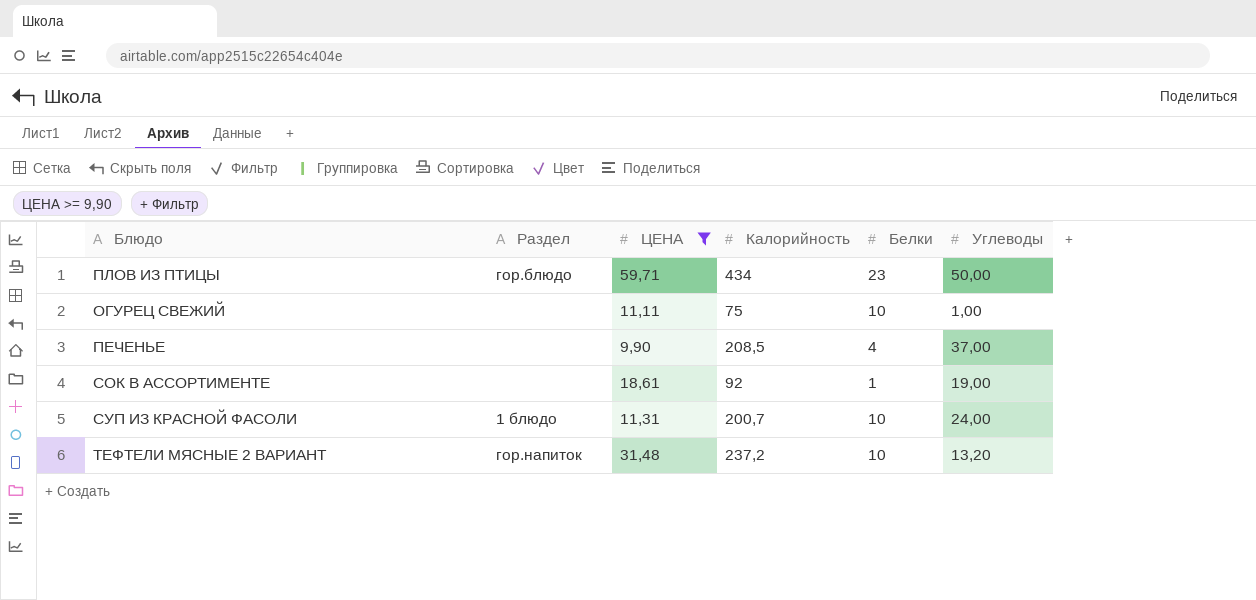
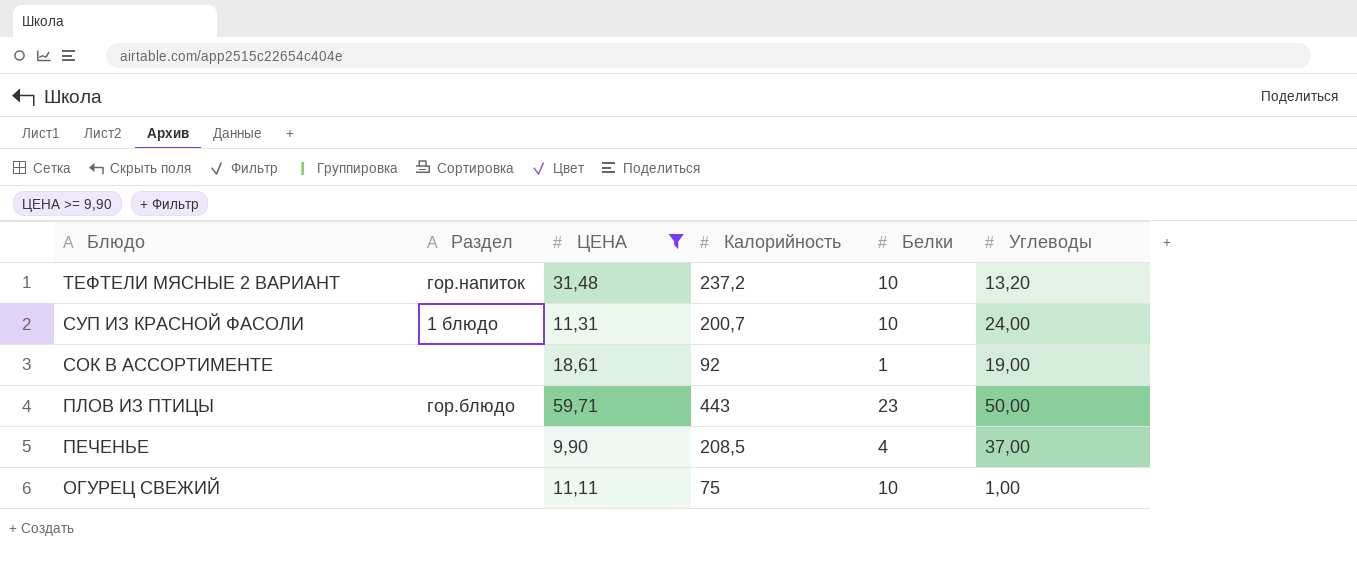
row order: none -> Блюдо descending
ПЛОВ ИЗ ПТИЦЫ | Калорийность: 434 -> 443

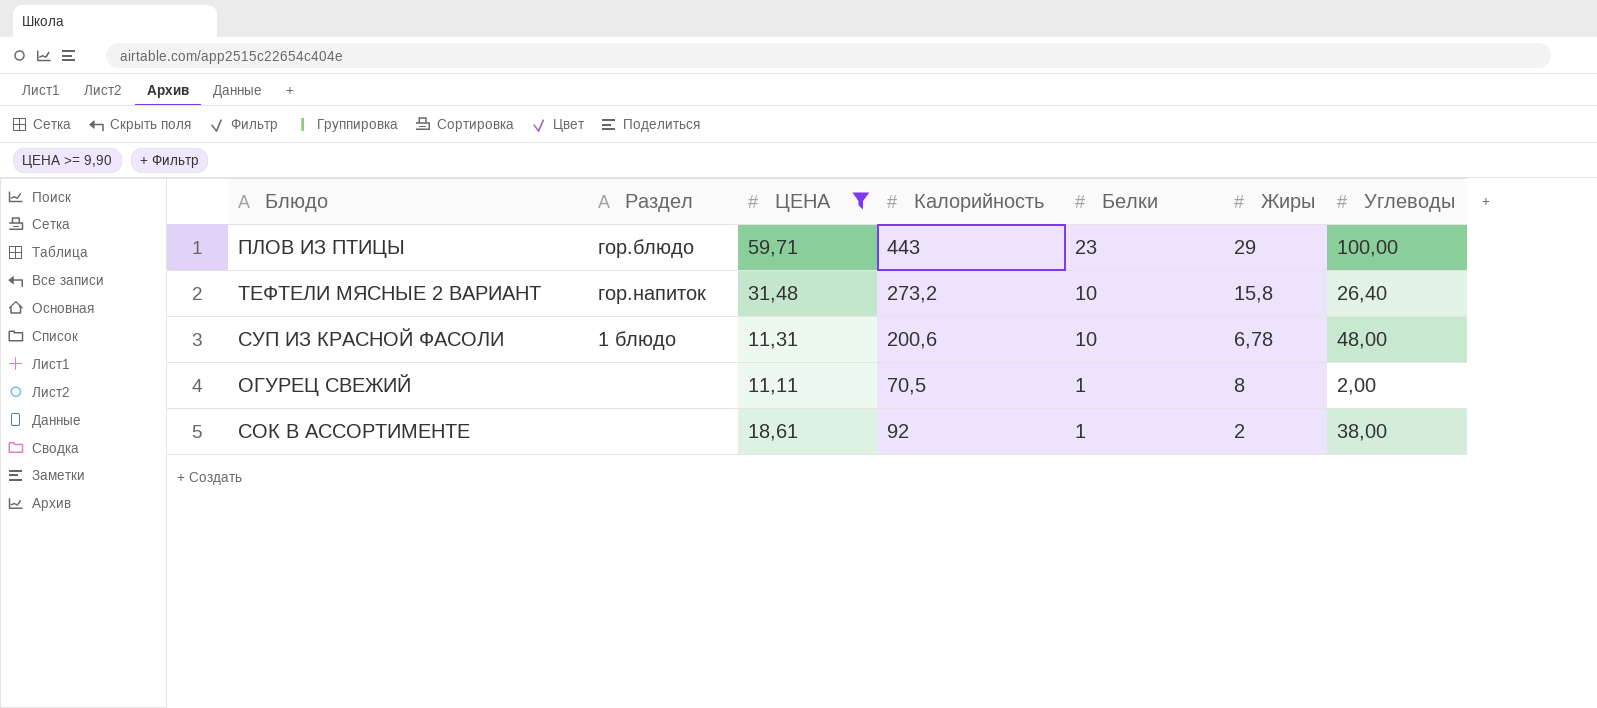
row order: Блюдо descending -> Белки descending
column Жиры | position: none -> 6
row ПЕЧЕНЬЕ: none | 9,90 | 208,5 | 4 | 37,00 -> none
ПЛОВ ИЗ ПТИЦЫ | Углеводы: 50,00 -> 100,00
ТЕФТЕЛИ МЯСНЫЕ 2 ВАРИАНТ | Калорийность: 237,2 -> 273,2
ТЕФТЕЛИ МЯСНЫЕ 2 ВАРИАНТ | Углеводы: 13,20 -> 26,40
СУП ИЗ КРАСНОЙ ФАСОЛИ | Калорийность: 200,7 -> 200,6
СУП ИЗ КРАСНОЙ ФАСОЛИ | Углеводы: 24,00 -> 48,00
ОГУРЕЦ СВЕЖИЙ | Калорийность: 75 -> 70,5
ОГУРЕЦ СВЕЖИЙ | Белки: 10 -> 1
ОГУРЕЦ СВЕЖИЙ | Углеводы: 1,00 -> 2,00
СОК В АССОРТИМЕНТЕ | Углеводы: 19,00 -> 38,00

